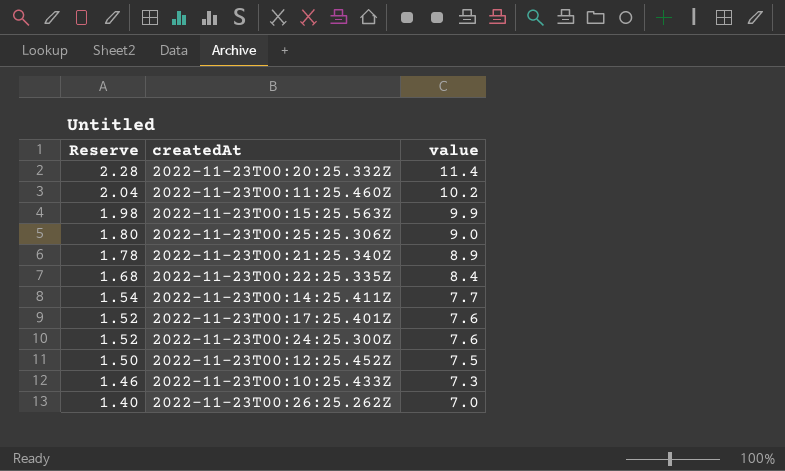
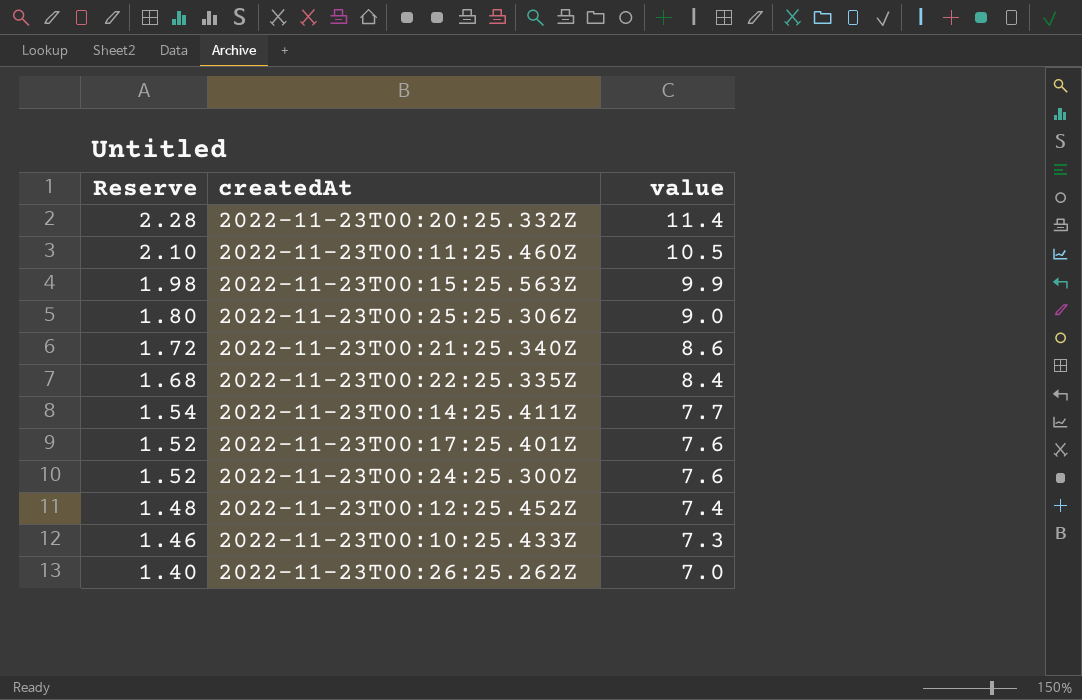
2022-11-23T00:11:25.460Z | Reserve: 2.04 -> 2.10
2022-11-23T00:11:25.460Z | value: 10.2 -> 10.5
2022-11-23T00:21:25.340Z | Reserve: 1.78 -> 1.72
2022-11-23T00:21:25.340Z | value: 8.9 -> 8.6
2022-11-23T00:12:25.452Z | Reserve: 1.50 -> 1.48
2022-11-23T00:12:25.452Z | value: 7.5 -> 7.4

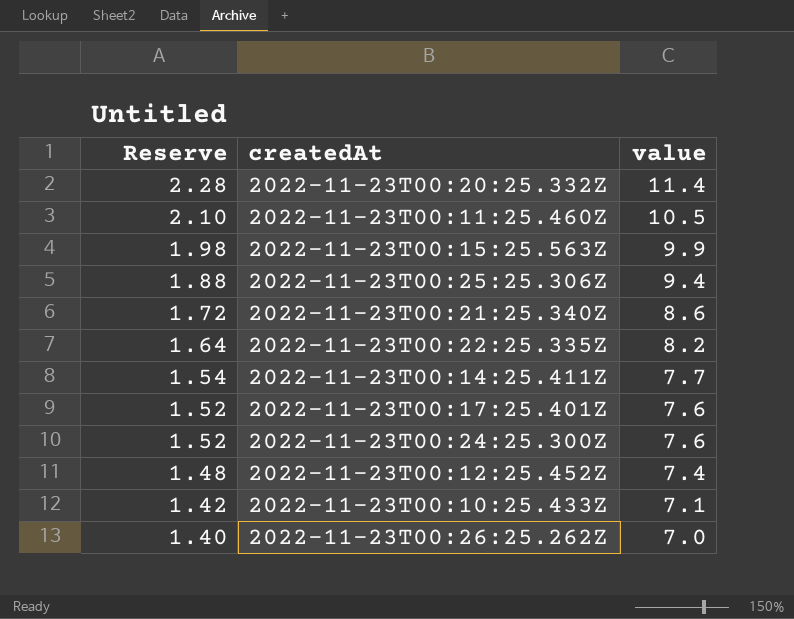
2022-11-23T00:25:25.306Z | Reserve: 1.80 -> 1.88
2022-11-23T00:25:25.306Z | value: 9.0 -> 9.4
2022-11-23T00:22:25.335Z | Reserve: 1.68 -> 1.64
2022-11-23T00:22:25.335Z | value: 8.4 -> 8.2
2022-11-23T00:10:25.433Z | Reserve: 1.46 -> 1.42
2022-11-23T00:10:25.433Z | value: 7.3 -> 7.1

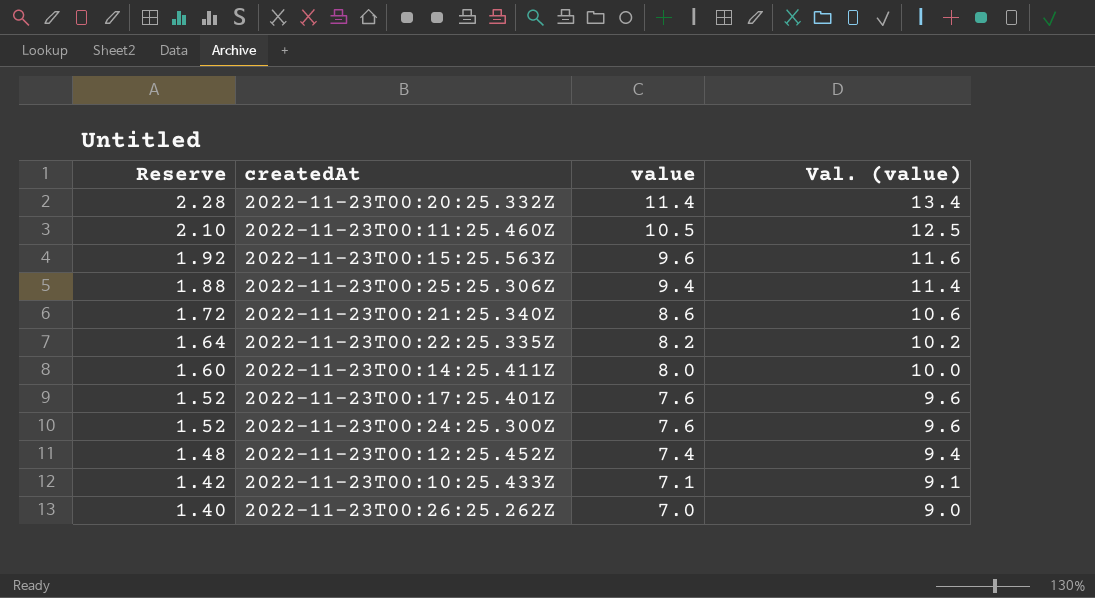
column Val. (value) | formula: none -> [value] + 2
2022-11-23T00:15:25.563Z | Reserve: 1.98 -> 1.92
2022-11-23T00:15:25.563Z | value: 9.9 -> 9.6
2022-11-23T00:14:25.411Z | Reserve: 1.54 -> 1.60
2022-11-23T00:14:25.411Z | value: 7.7 -> 8.0

